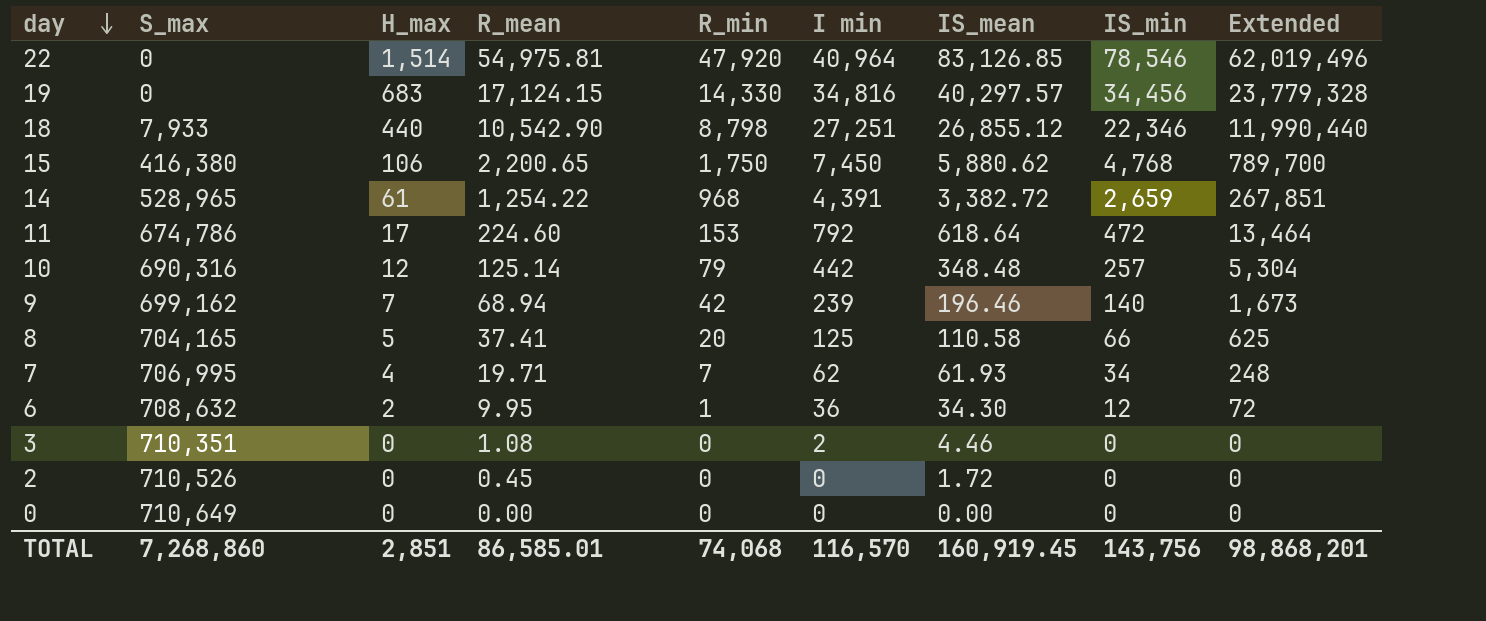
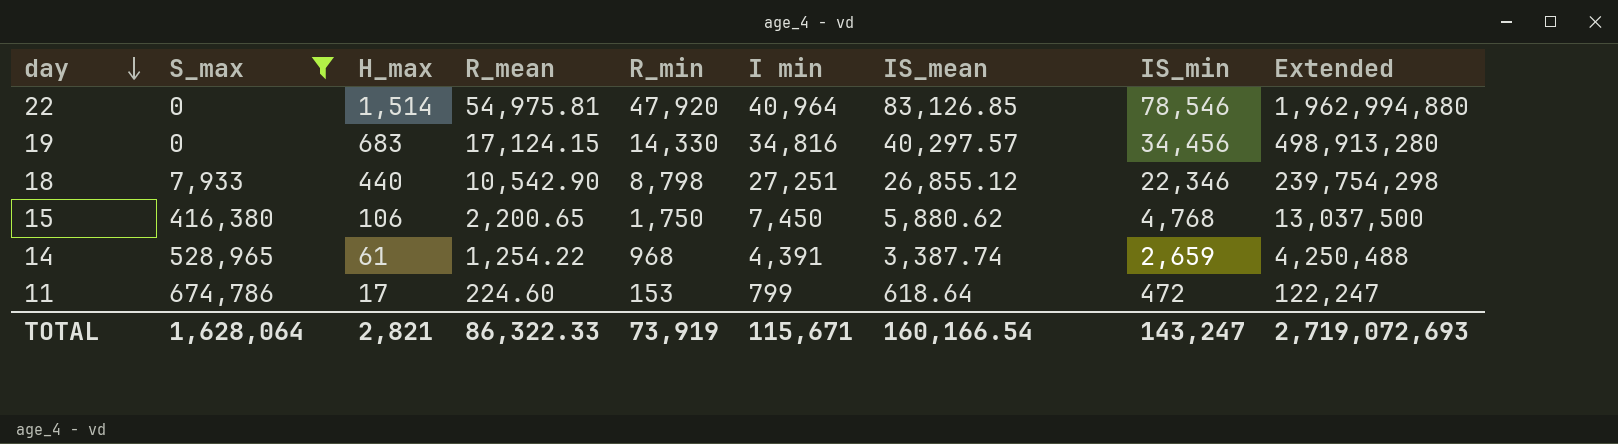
filter: none -> S_max <= 674,786
column Extended | formula: [H_max] * [I min] -> [R_min] * [I min]
14 | IS_mean: 3,382.72 -> 3,387.74
11 | I min: 792 -> 799
TOTAL | S_max: 7,268,860 -> 1,628,064
TOTAL | H_max: 2,851 -> 2,821
TOTAL | R_mean: 86,585.01 -> 86,322.33
TOTAL | R_min: 74,068 -> 73,919
TOTAL | I min: 116,570 -> 115,671
TOTAL | IS_mean: 160,919.45 -> 160,166.54
TOTAL | IS_min: 143,756 -> 143,247
TOTAL | Extended: 98,868,201 -> 2,719,072,693

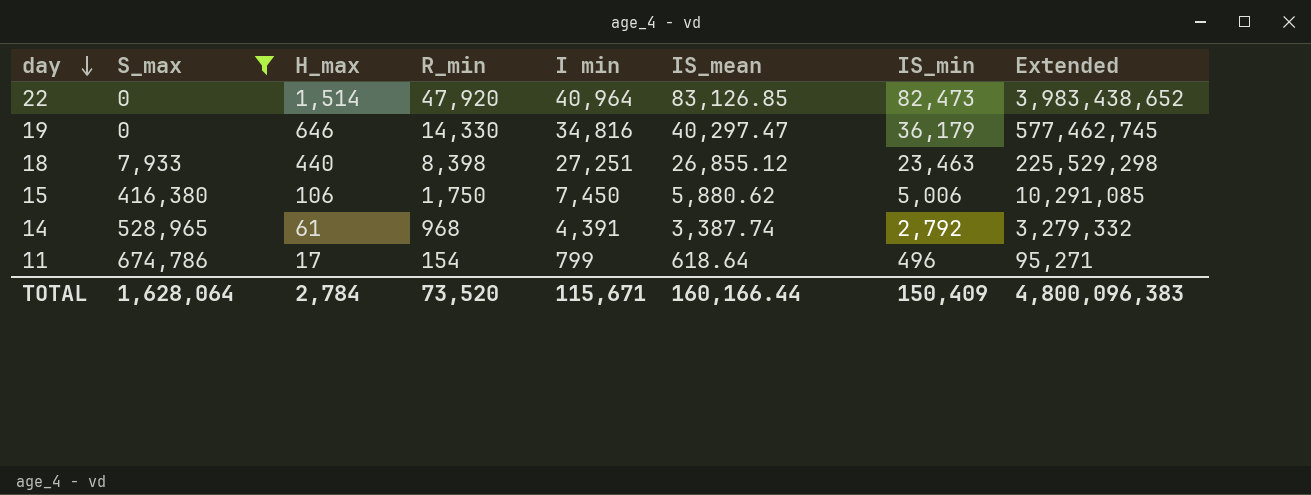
column R_mean | position: 4 -> none
column Extended | formula: [R_min] * [I min] -> [R_min] * [IS_mean]
22 | IS_min: 78,546 -> 82,473
19 | H_max: 683 -> 646
19 | IS_mean: 40,297.57 -> 40,297.47
19 | IS_min: 34,456 -> 36,179
18 | R_min: 8,798 -> 8,398
18 | IS_min: 22,346 -> 23,463
15 | IS_min: 4,768 -> 5,006
14 | IS_min: 2,659 -> 2,792
11 | R_min: 153 -> 154
11 | IS_min: 472 -> 496
TOTAL | H_max: 2,821 -> 2,784
TOTAL | R_min: 73,919 -> 73,520
TOTAL | IS_mean: 160,166.54 -> 160,166.44
TOTAL | IS_min: 143,247 -> 150,409
TOTAL | Extended: 2,719,072,693 -> 4,800,096,383

